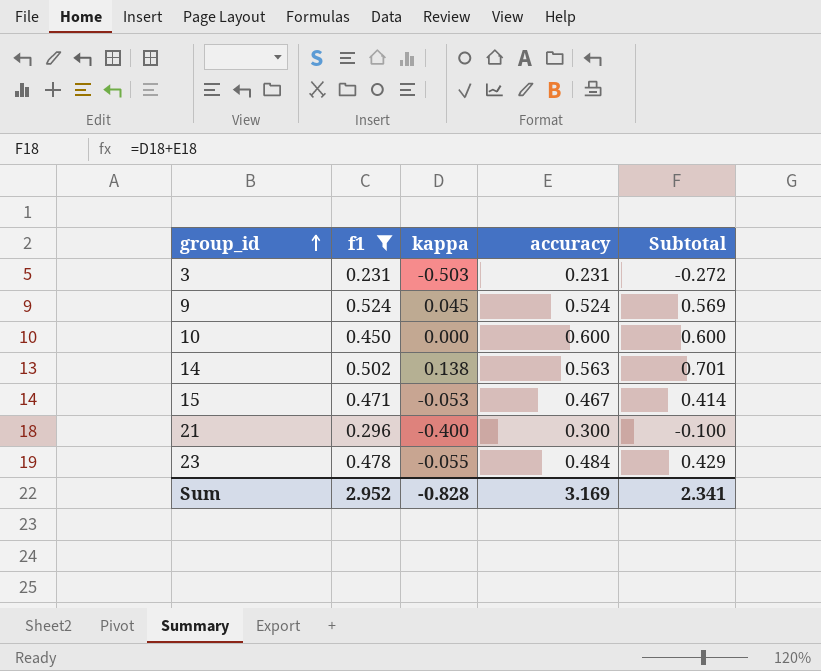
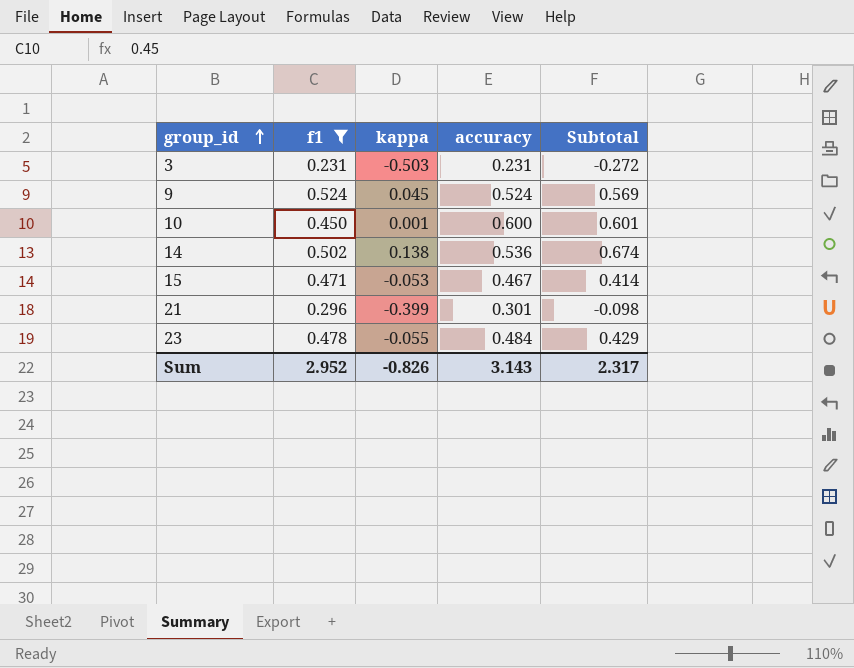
10 | kappa: 0.000 -> 0.001
10 | Subtotal: 0.600 -> 0.601
14 | accuracy: 0.563 -> 0.536
14 | Subtotal: 0.701 -> 0.674
21 | kappa: -0.400 -> -0.399
21 | accuracy: 0.300 -> 0.301
21 | Subtotal: -0.100 -> -0.098
Sum | kappa: -0.828 -> -0.826
Sum | accuracy: 3.169 -> 3.143
Sum | Subtotal: 2.341 -> 2.317

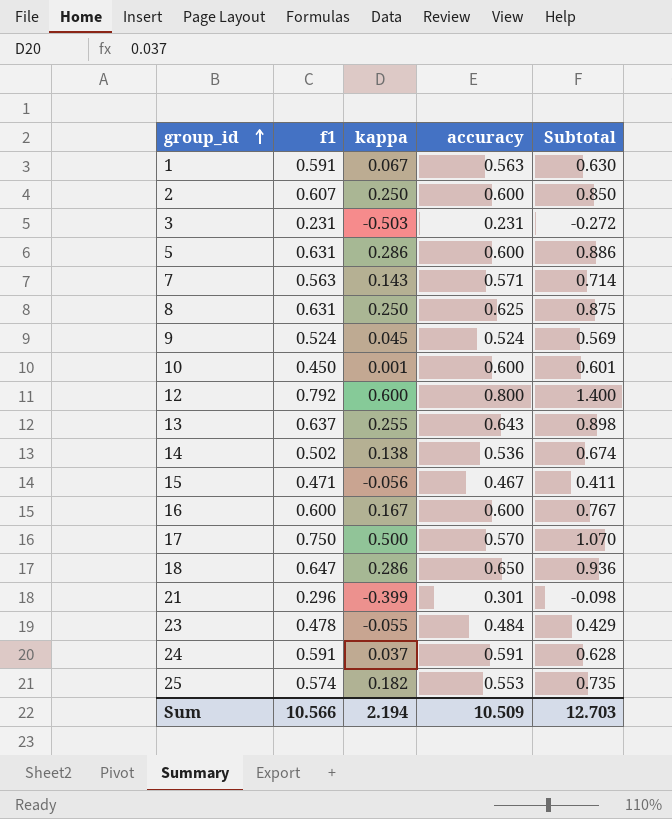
filter: f1 <= 0.524 -> none
15 | kappa: -0.053 -> -0.056
15 | Subtotal: 0.414 -> 0.411
Sum | f1: 2.952 -> 10.566
Sum | kappa: -0.826 -> 2.194
Sum | accuracy: 3.143 -> 10.509
Sum | Subtotal: 2.317 -> 12.703

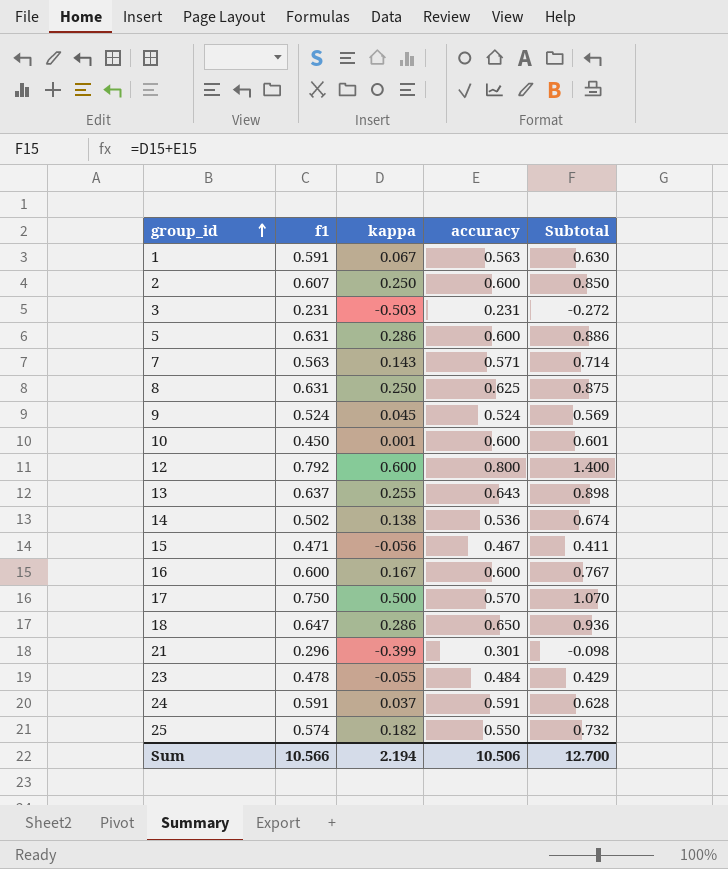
25 | accuracy: 0.553 -> 0.550
25 | Subtotal: 0.735 -> 0.732
Sum | accuracy: 10.509 -> 10.506
Sum | Subtotal: 12.703 -> 12.700

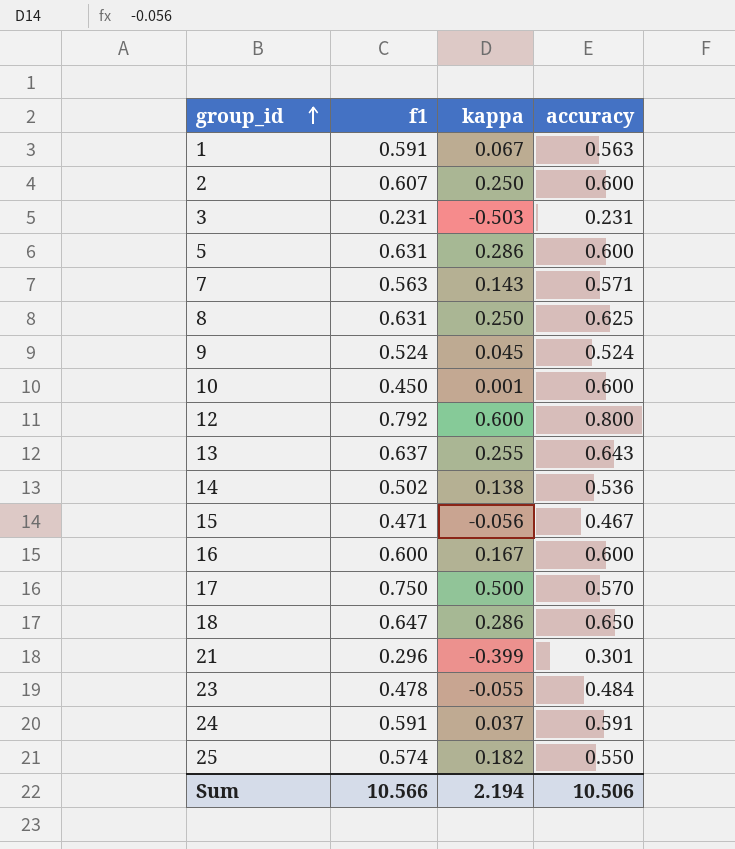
column Subtotal | formula: [kappa] + [accuracy] -> none

